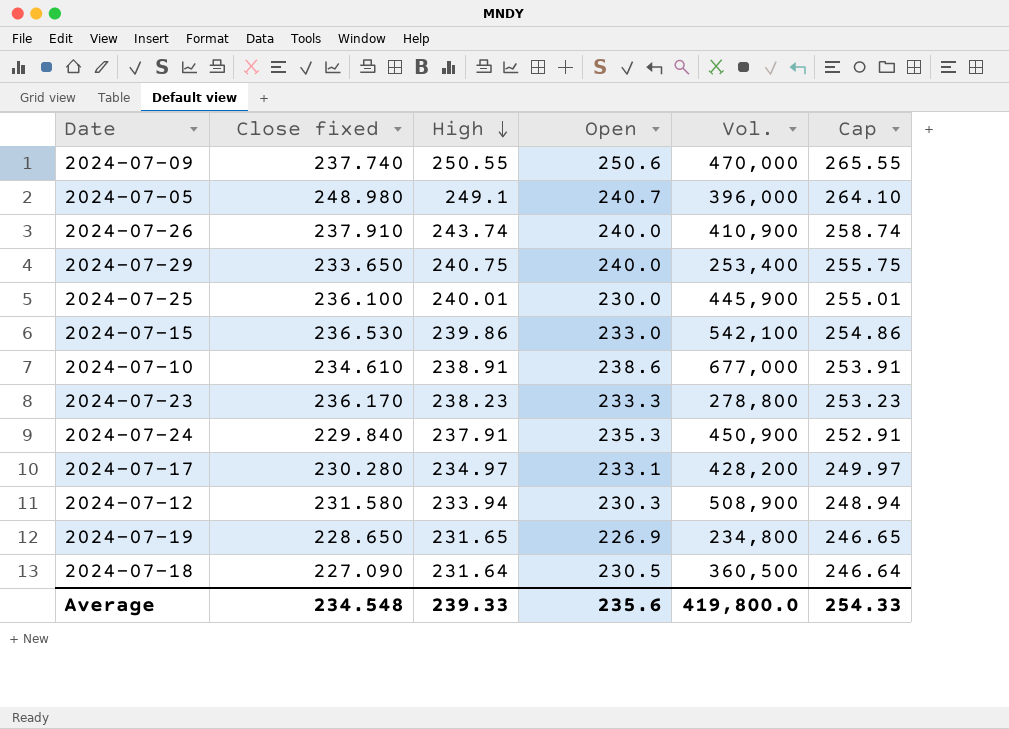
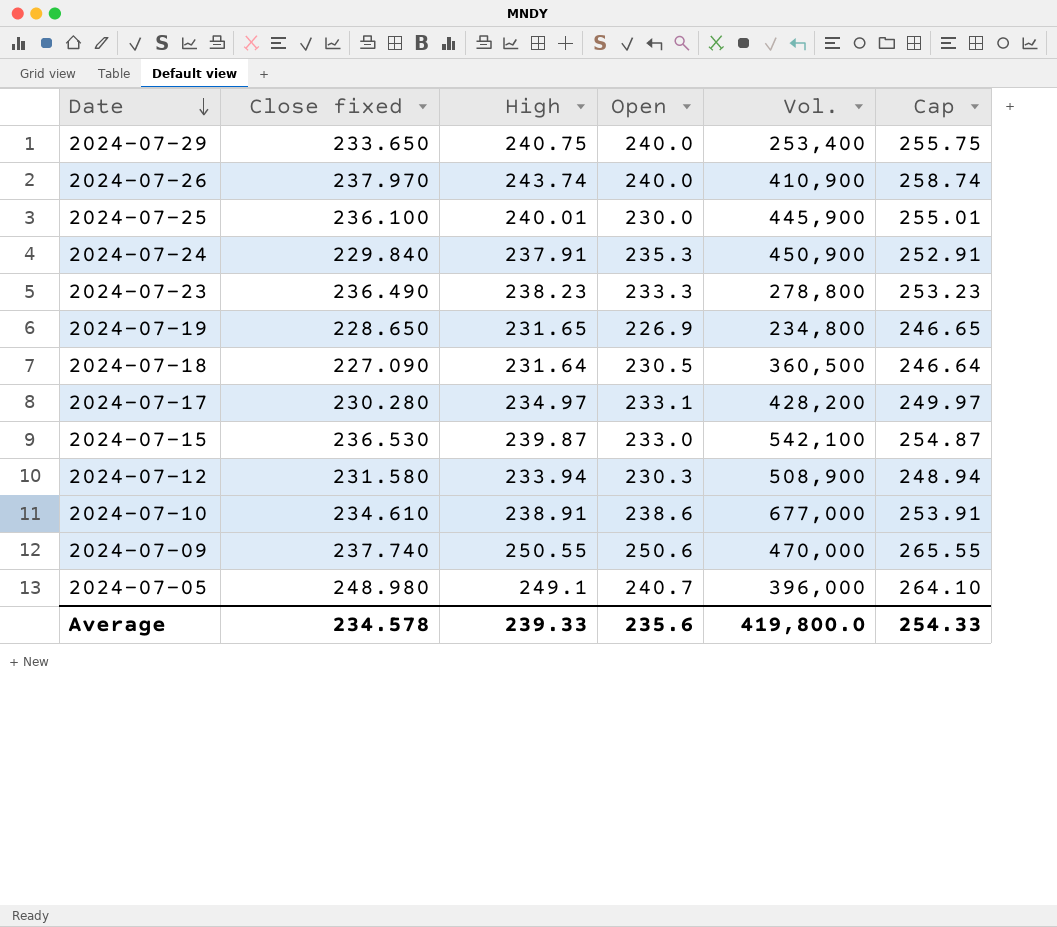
row order: High descending -> Date descending
2024-07-26 | Close fixed: 237.910 -> 237.970
2024-07-23 | Close fixed: 236.170 -> 236.490
2024-07-15 | High: 239.86 -> 239.87
2024-07-15 | Cap: 254.86 -> 254.87
Average | Close fixed: 234.548 -> 234.578

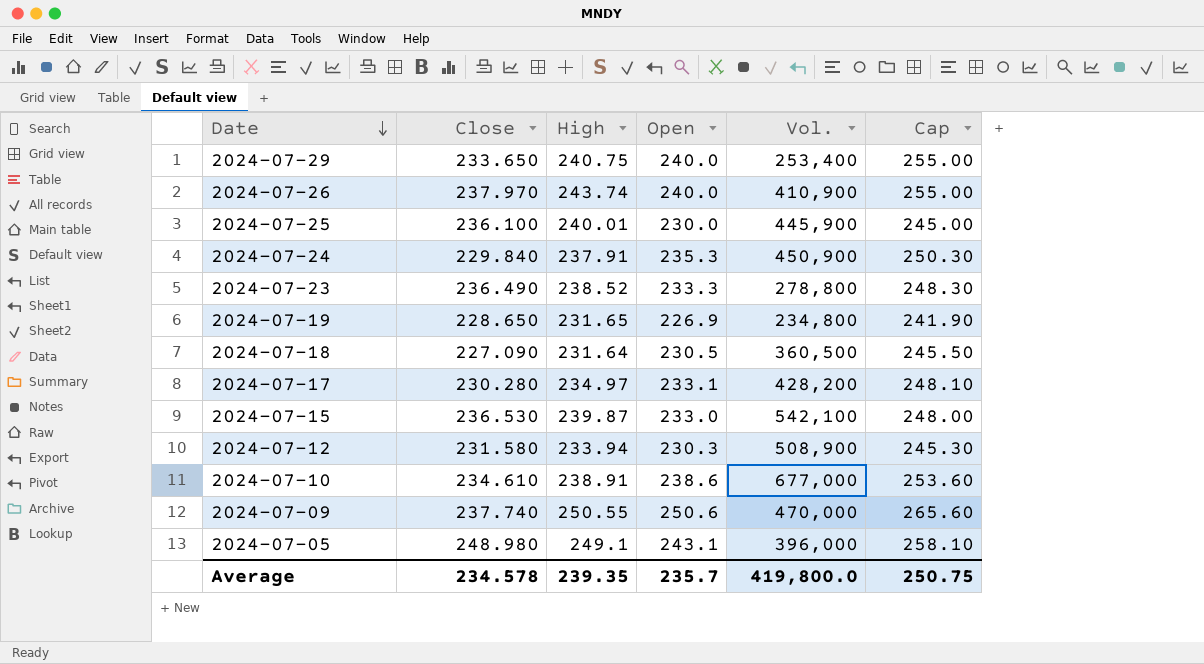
column name: Close fixed -> Close
column Cap | formula: [High] + 15 -> [Open] + 15
2024-07-23 | High: 238.23 -> 238.52
2024-07-05 | Open: 240.7 -> 243.1
Average | High: 239.33 -> 239.35
Average | Open: 235.6 -> 235.7
Average | Cap: 254.33 -> 250.75

